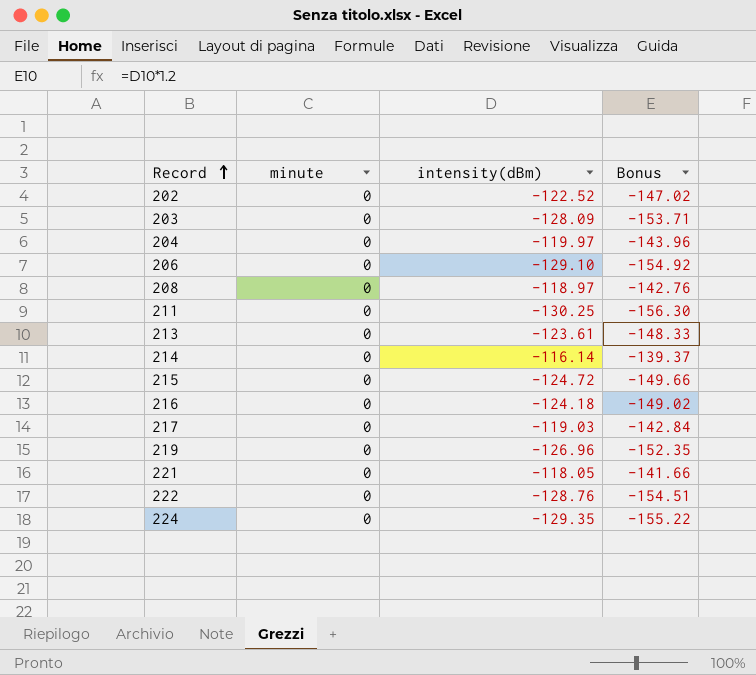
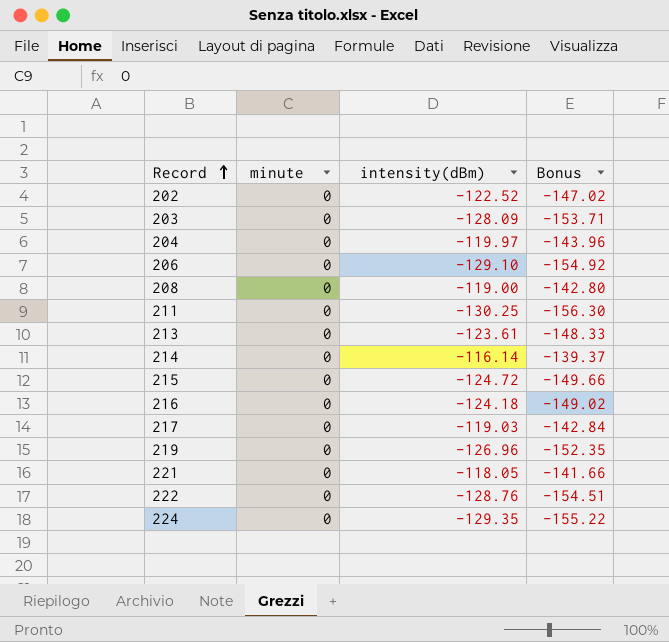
208 | intensity(dBm): -118.97 -> -119.00
208 | Bonus: -142.76 -> -142.80

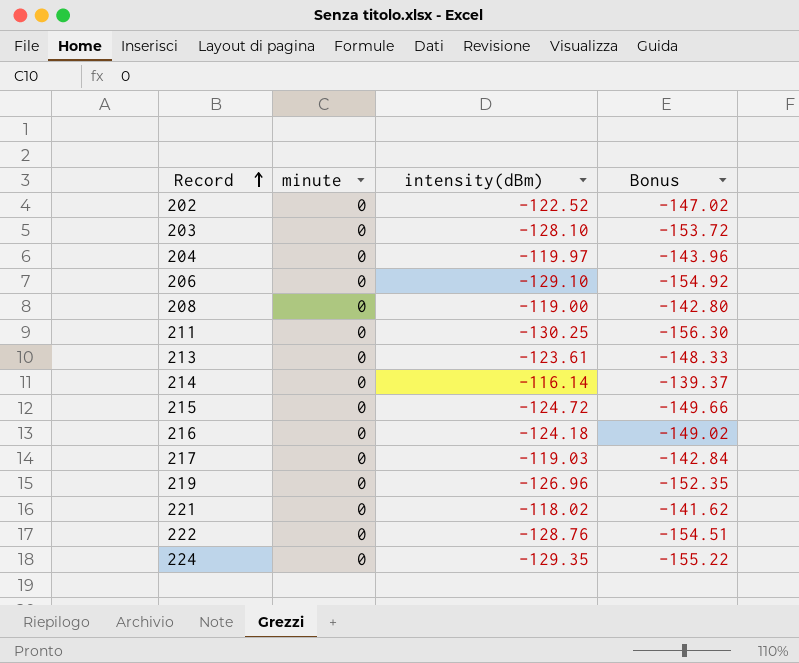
203 | intensity(dBm): -128.09 -> -128.10
203 | Bonus: -153.71 -> -153.72
221 | intensity(dBm): -118.05 -> -118.02
221 | Bonus: -141.66 -> -141.62

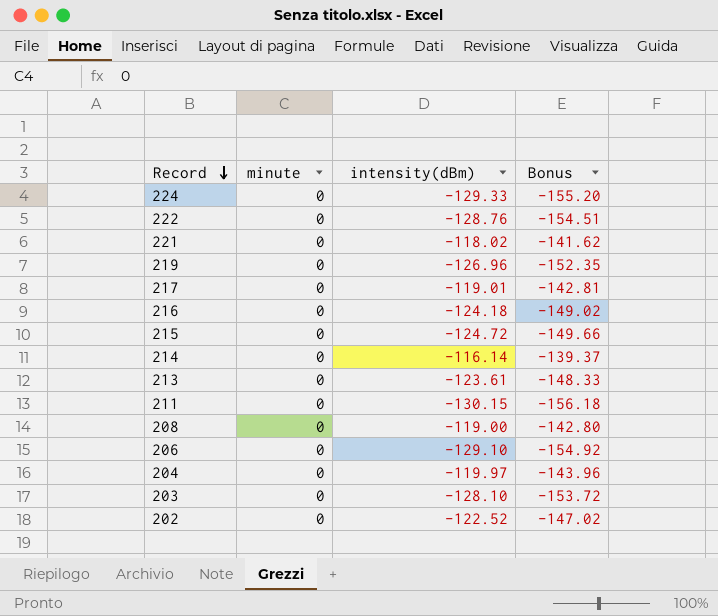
row order: Record ascending -> Record descending
224 | intensity(dBm): -129.35 -> -129.33
224 | Bonus: -155.22 -> -155.20
217 | intensity(dBm): -119.03 -> -119.01
217 | Bonus: -142.84 -> -142.81
211 | intensity(dBm): -130.25 -> -130.15
211 | Bonus: -156.30 -> -156.18

